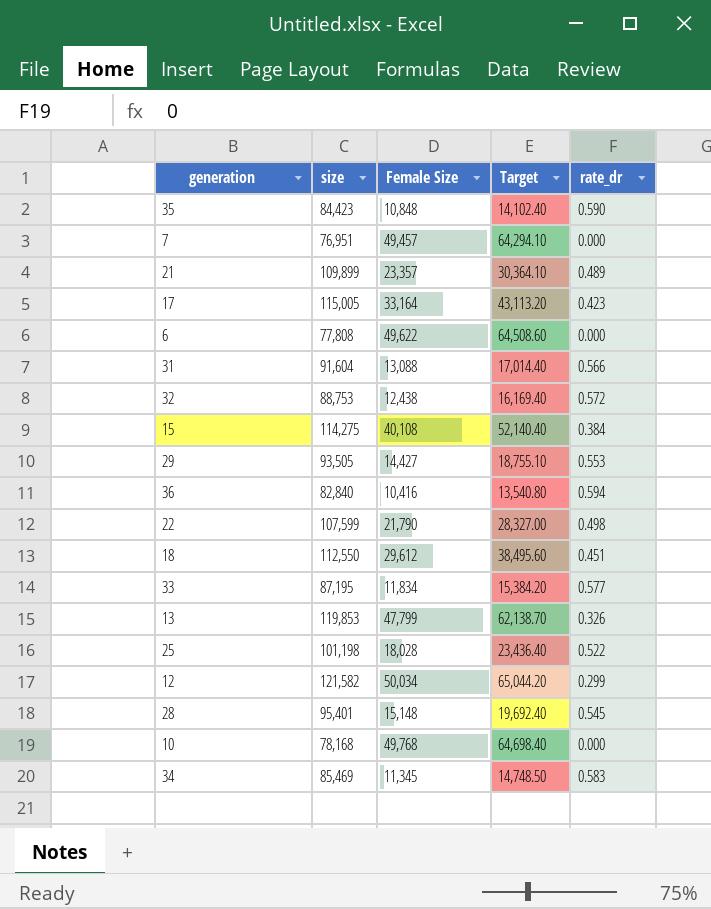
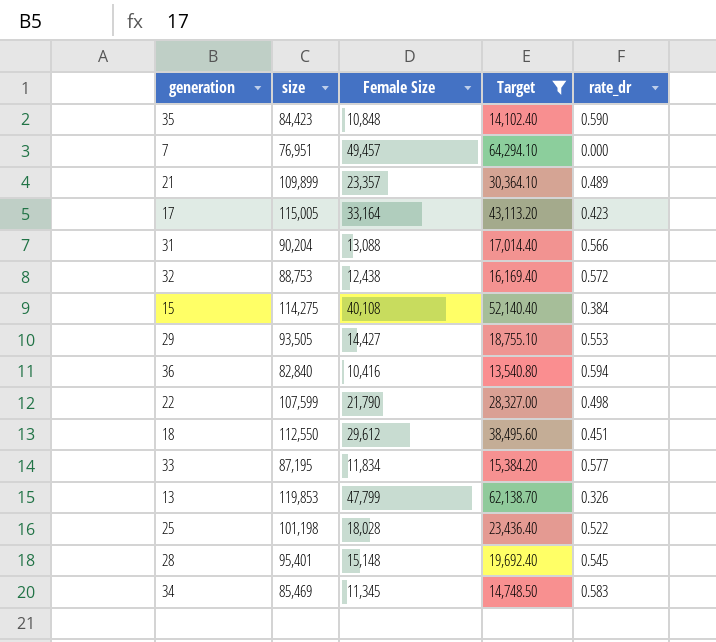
filter: none -> Target <= 64,294.10
31 | size: 91,604 -> 90,204

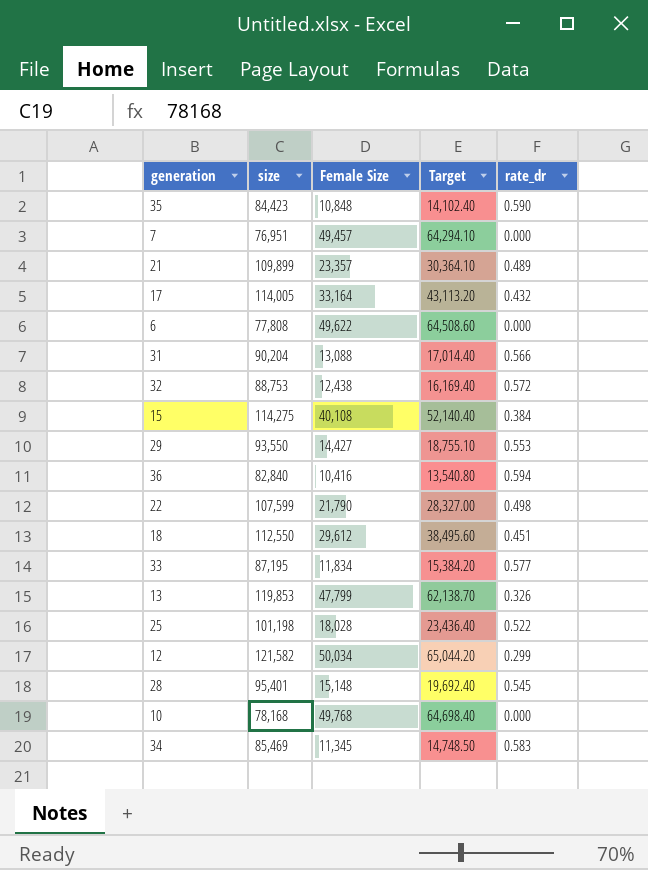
filter: Target <= 64,294.10 -> none
17 | size: 115,005 -> 114,005
17 | rate_dr: 0.423 -> 0.432
29 | size: 93,505 -> 93,550

